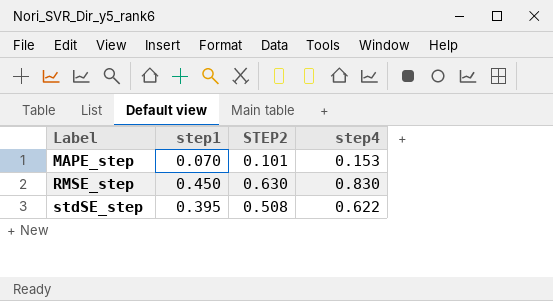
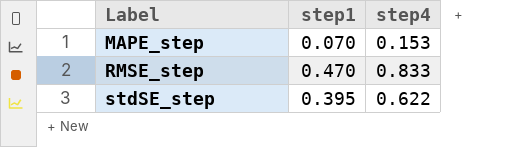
column STEP2 | position: 3 -> none
RMSE_step | step1: 0.450 -> 0.470
RMSE_step | step4: 0.830 -> 0.833

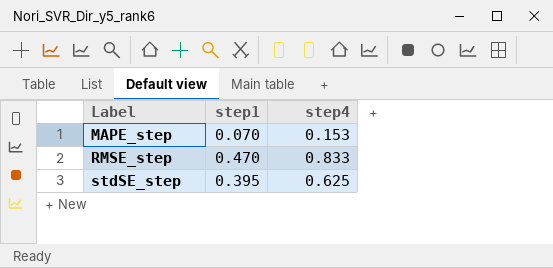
stdSE_step | step4: 0.622 -> 0.625

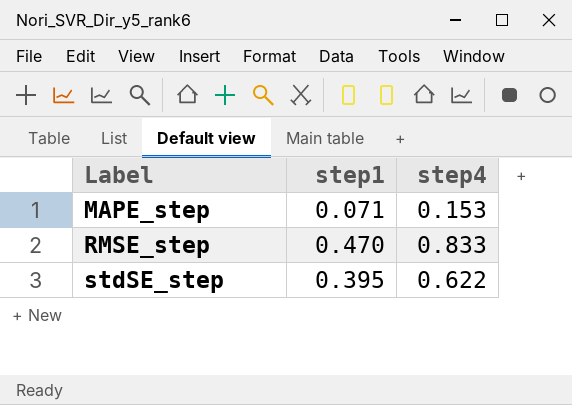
MAPE_step | step1: 0.070 -> 0.071
stdSE_step | step4: 0.625 -> 0.622

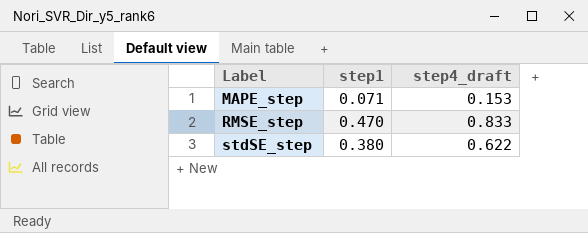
column name: step4 -> step4_draft
stdSE_step | step1: 0.395 -> 0.380

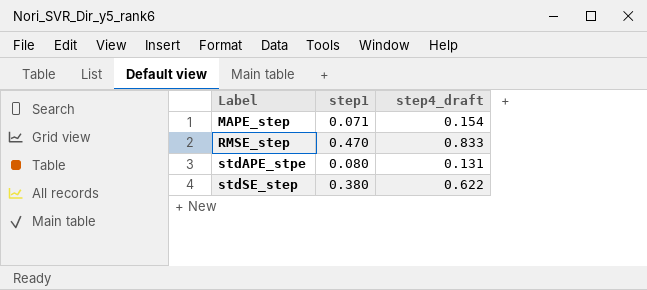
MAPE_step | step4_draft: 0.153 -> 0.154
row stdAPE_stpe: none -> 0.080 | 0.131

